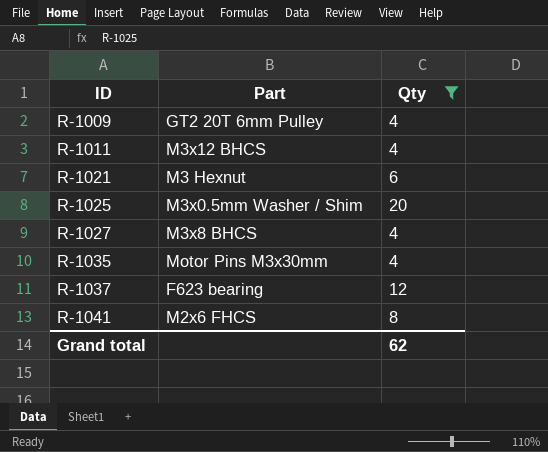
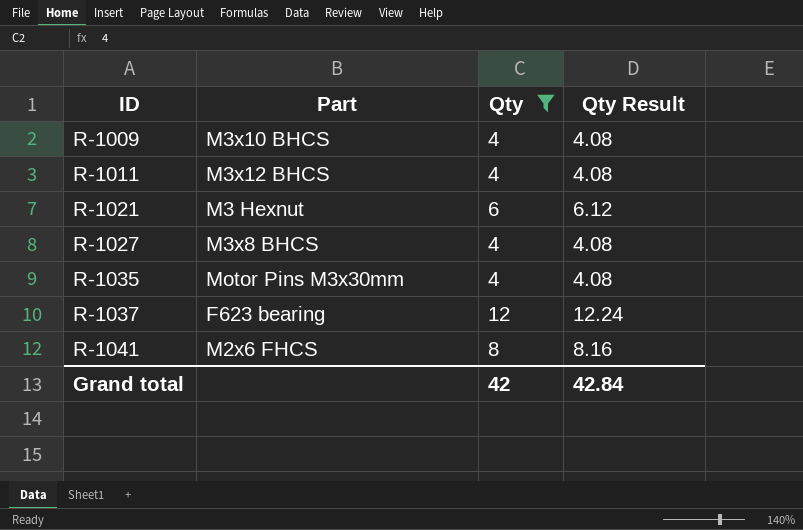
column Qty Result | formula: none -> [Qty] * 1.02
row R-1025: M3x0.5mm Washer / Shim | 20 -> none
R-1009 | Part: GT2 20T 6mm Pulley -> M3x10 BHCS
Grand total | Qty: 62 -> 42

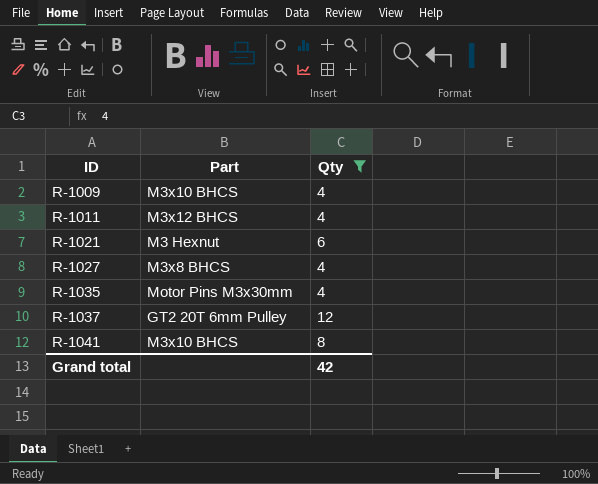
column Qty Result | formula: [Qty] * 1.02 -> none
R-1037 | Part: F623 bearing -> GT2 20T 6mm Pulley
R-1041 | Part: M2x6 FHCS -> M3x10 BHCS

